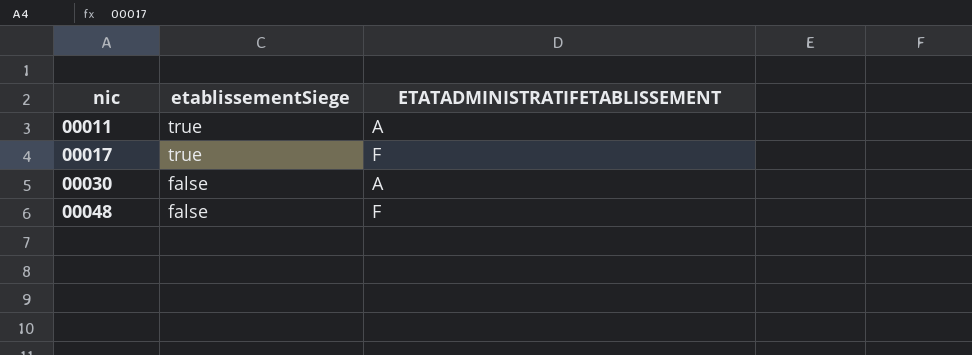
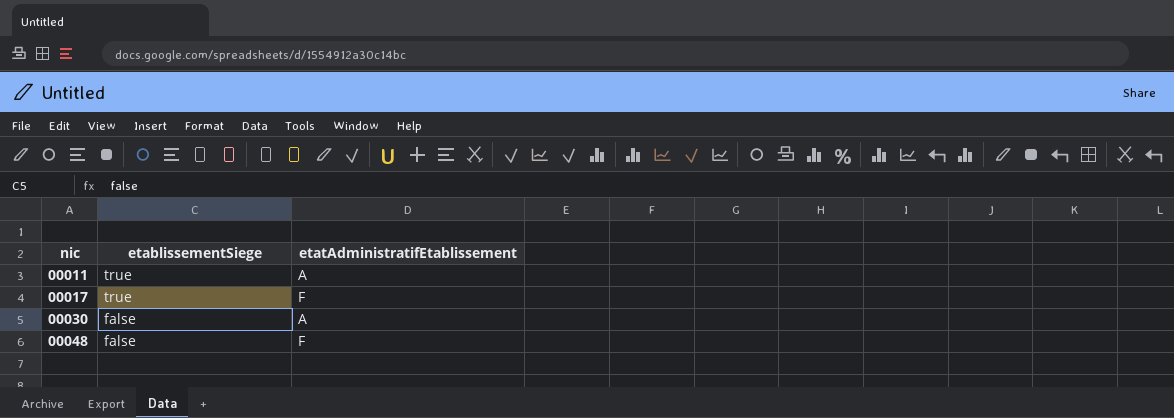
column name: ETATADMINISTRATIFETABLISSEMENT -> etatAdministratifEtablissement

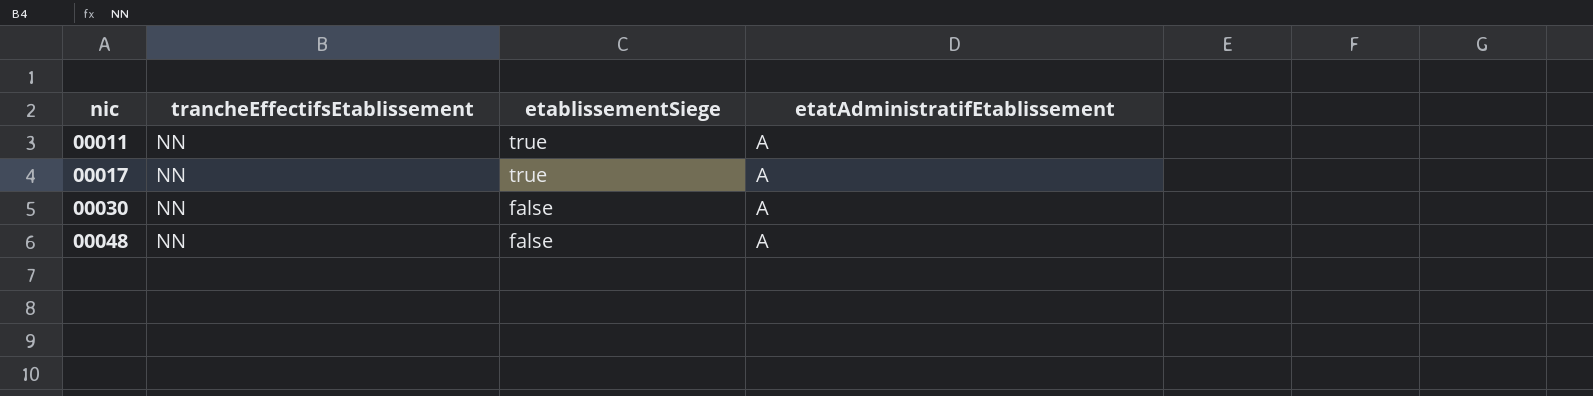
column trancheEffectifsEtablissement | position: none -> 2
00017 | etatAdministratifEtablissement: F -> A
00048 | etatAdministratifEtablissement: F -> A

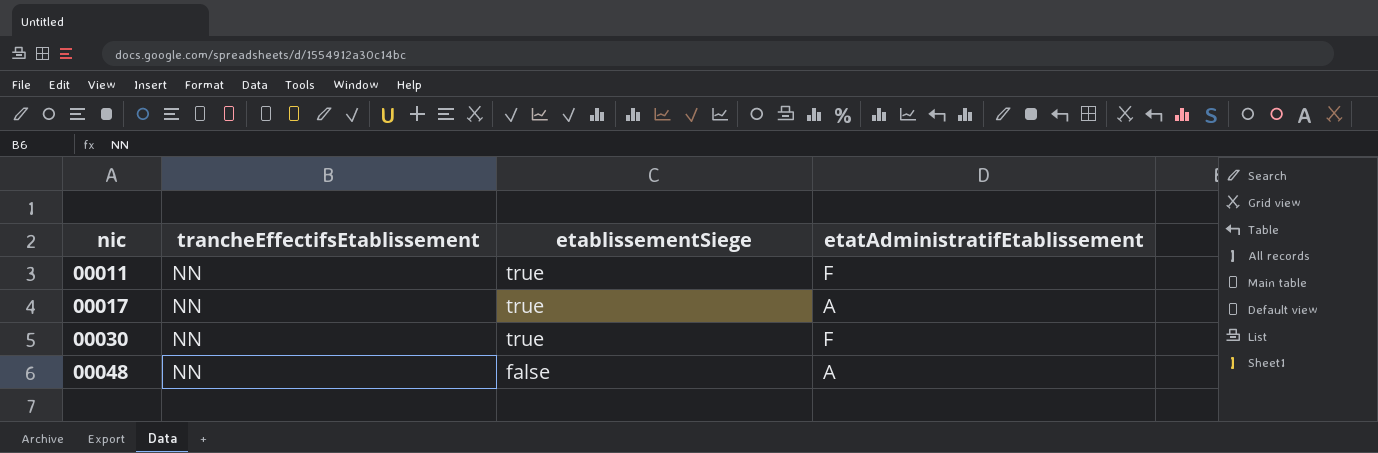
00011 | etatAdministratifEtablissement: A -> F
00030 | etablissementSiege: false -> true
00030 | etatAdministratifEtablissement: A -> F

